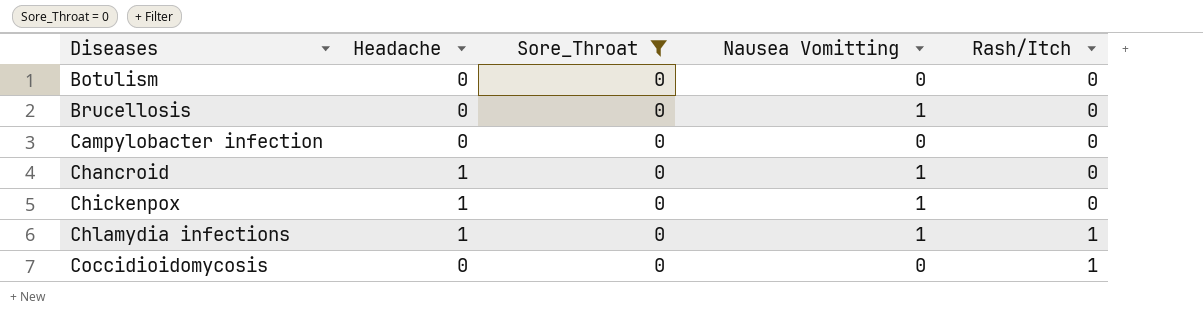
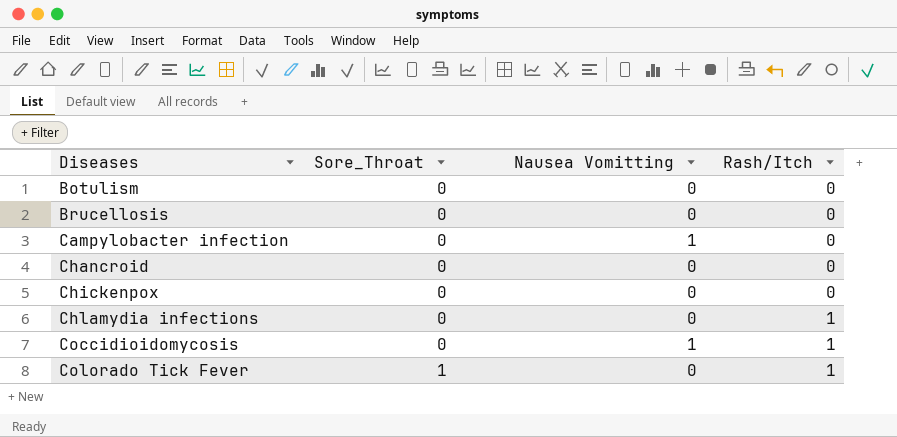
filter: Sore_Throat = 0 -> none
column Headache | position: 2 -> none
Brucellosis | Nausea Vomitting: 1 -> 0
Campylobacter infection | Nausea Vomitting: 0 -> 1
Chancroid | Nausea Vomitting: 1 -> 0
Chickenpox | Nausea Vomitting: 1 -> 0
Chlamydia infections | Nausea Vomitting: 1 -> 0
Coccidioidomycosis | Nausea Vomitting: 0 -> 1

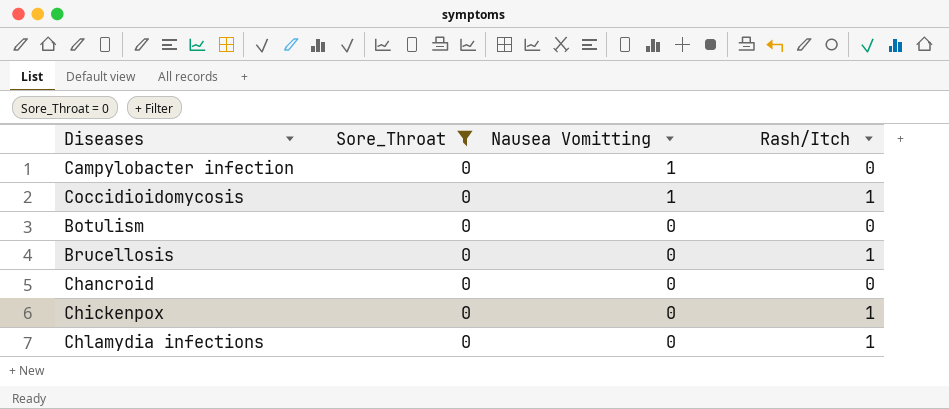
filter: none -> Sore_Throat = 0
row order: Diseases ascending -> Nausea Vomitting descending
Brucellosis | Rash/Itch: 0 -> 1
Chickenpox | Rash/Itch: 0 -> 1

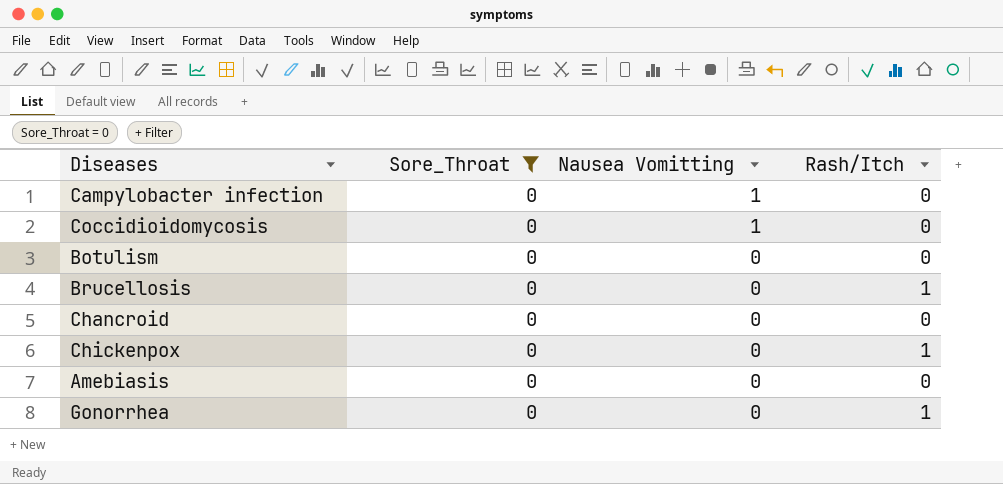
row Chlamydia infections: 0 | 0 | 1 -> none
Coccidioidomycosis | Rash/Itch: 1 -> 0
row Amebiasis: none -> 0 | 0 | 0
row Gonorrhea: none -> 0 | 0 | 1

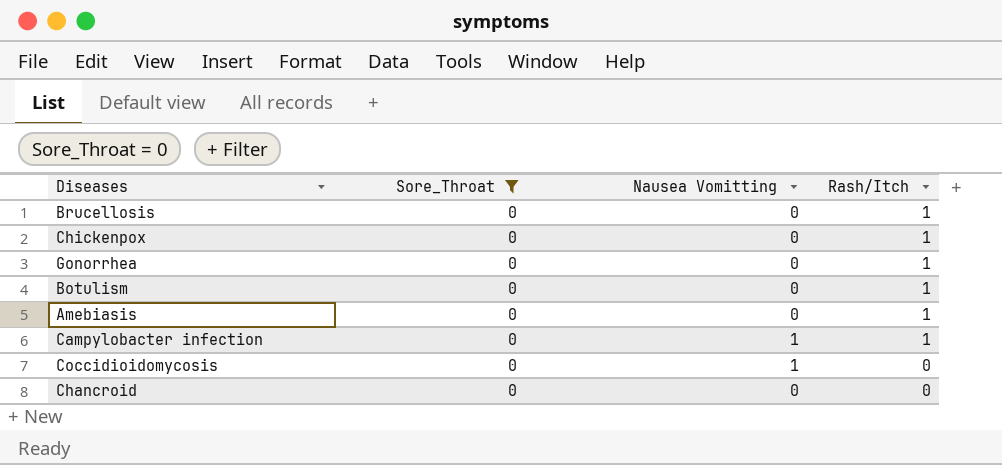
row order: Nausea Vomitting descending -> Rash/Itch descending
Botulism | Rash/Itch: 0 -> 1
Amebiasis | Rash/Itch: 0 -> 1
Campylobacter infection | Rash/Itch: 0 -> 1

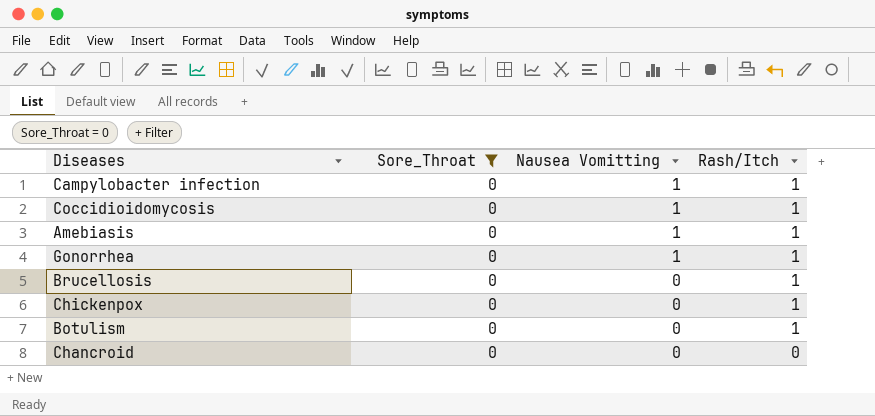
row order: Rash/Itch descending -> Nausea Vomitting descending
Coccidioidomycosis | Rash/Itch: 0 -> 1
Amebiasis | Nausea Vomitting: 0 -> 1
Gonorrhea | Nausea Vomitting: 0 -> 1

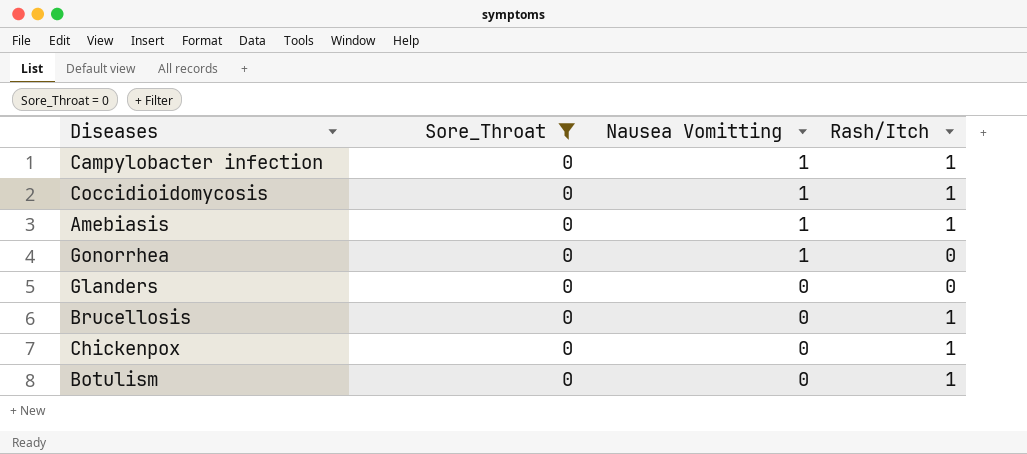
row Chancroid: 0 | 0 | 0 -> none
Gonorrhea | Rash/Itch: 1 -> 0
row Glanders: none -> 0 | 0 | 0

